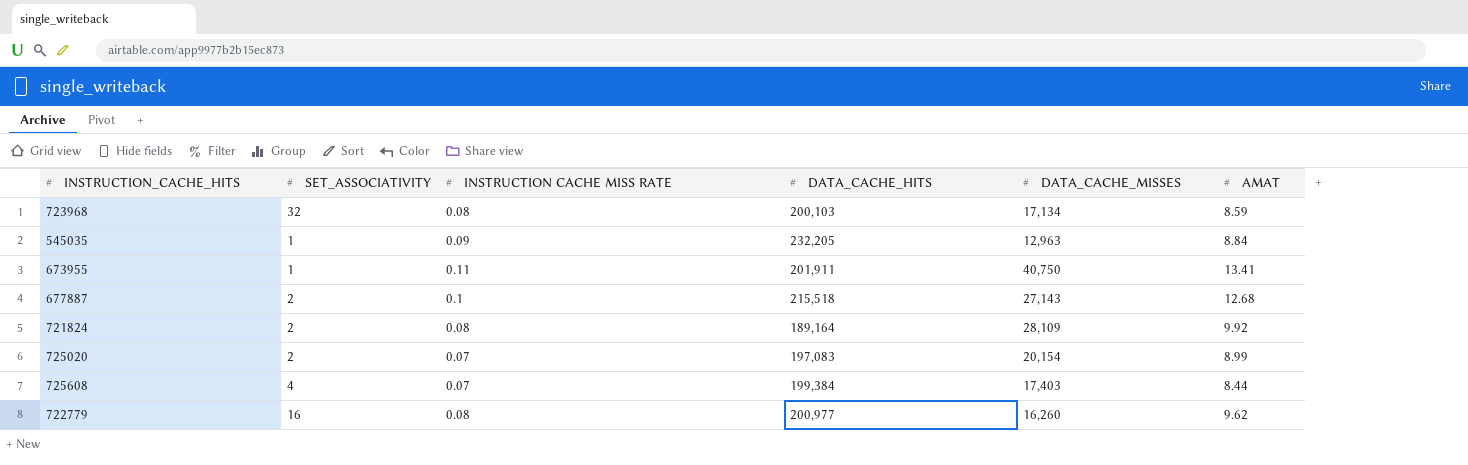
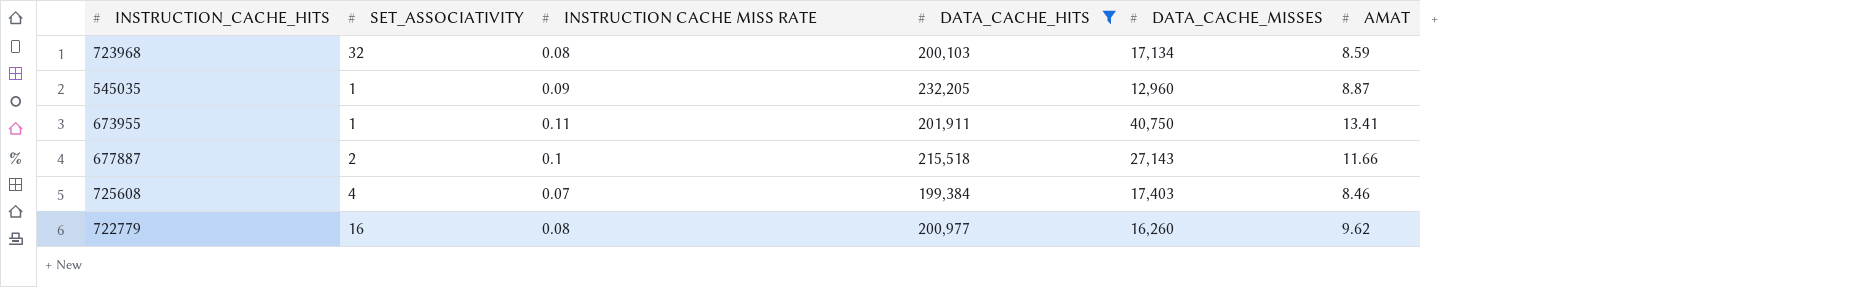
filter: none -> DATA_CACHE_HITS >= 199,384
545035 | DATA_CACHE_MISSES: 12,963 -> 12,960
545035 | AMAT: 8.84 -> 8.87
677887 | AMAT: 12.68 -> 11.66
725608 | AMAT: 8.44 -> 8.46

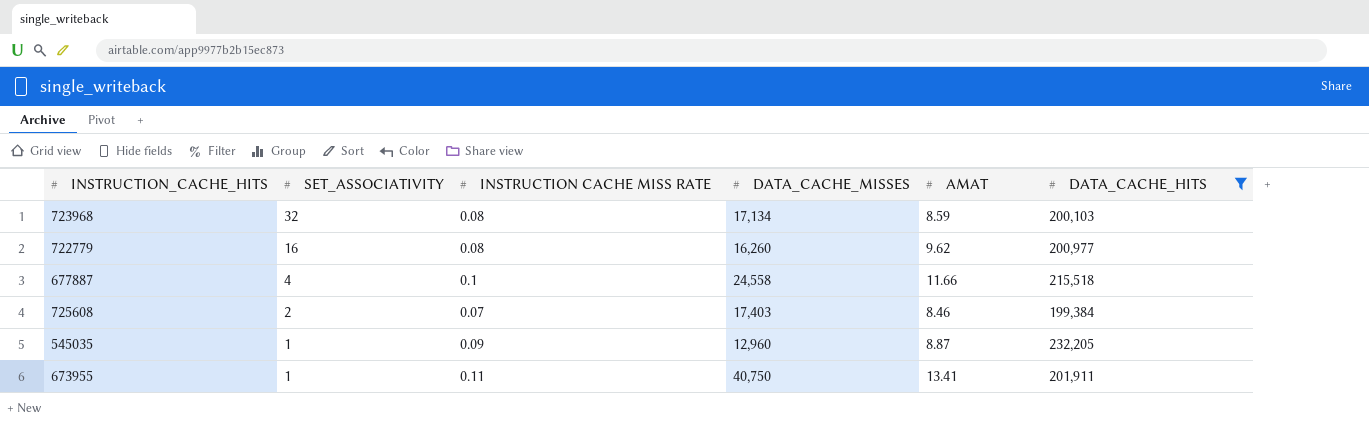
row order: none -> SET_ASSOCIATIVITY descending
column DATA_CACHE_HITS | position: 4 -> 6
677887 | SET_ASSOCIATIVITY: 2 -> 4
677887 | DATA_CACHE_MISSES: 27,143 -> 24,558
725608 | SET_ASSOCIATIVITY: 4 -> 2

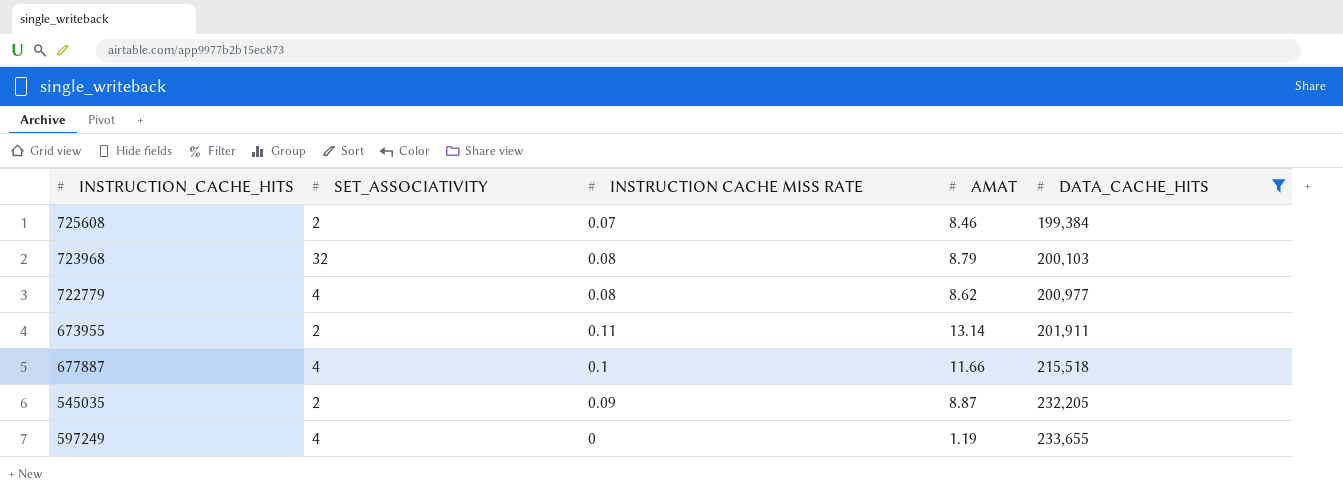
row order: SET_ASSOCIATIVITY descending -> DATA_CACHE_HITS ascending
column DATA_CACHE_MISSES | position: 4 -> none
723968 | AMAT: 8.59 -> 8.79
722779 | SET_ASSOCIATIVITY: 16 -> 4
722779 | AMAT: 9.62 -> 8.62
673955 | SET_ASSOCIATIVITY: 1 -> 2
673955 | AMAT: 13.41 -> 13.14
545035 | SET_ASSOCIATIVITY: 1 -> 2
row 597249: none -> 4 | 0 | 1.19 | 233,655

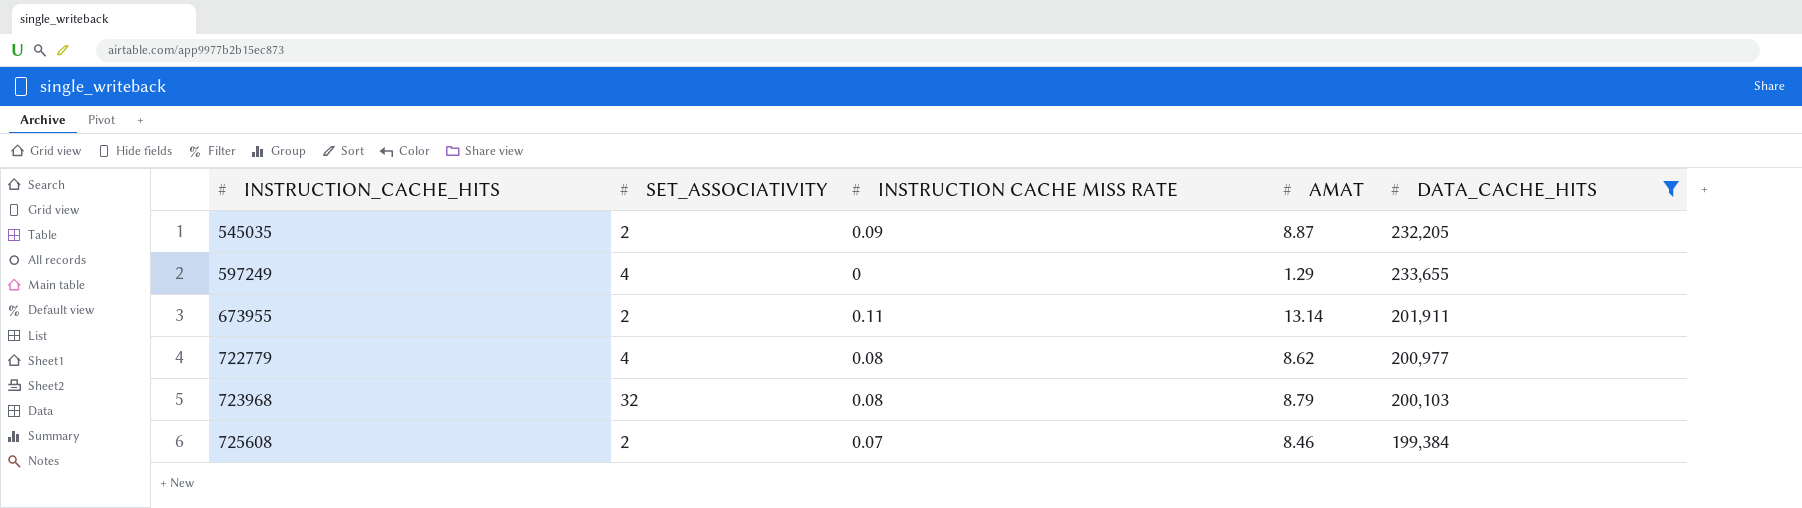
row order: DATA_CACHE_HITS ascending -> INSTRUCTION_CACHE_HITS ascending
row 677887: 4 | 0.1 | 11.66 | 215,518 -> none
597249 | AMAT: 1.19 -> 1.29

